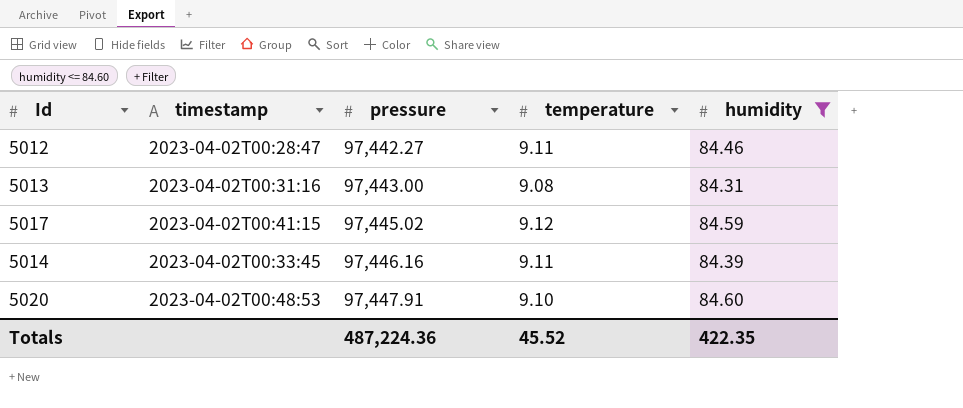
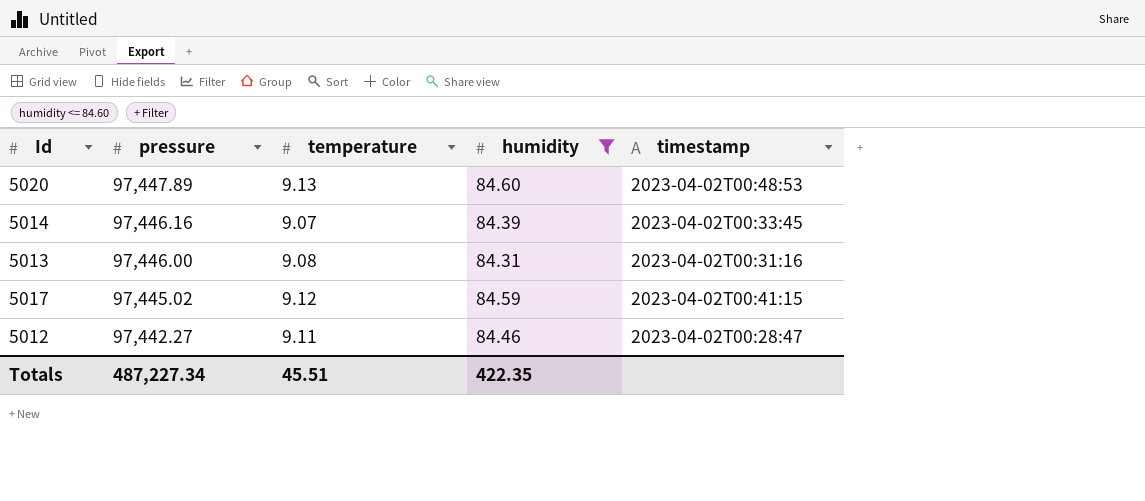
row order: pressure ascending -> pressure descending
column timestamp | position: 2 -> 5
5020 | pressure: 97,447.91 -> 97,447.89
5020 | temperature: 9.10 -> 9.13
5014 | temperature: 9.11 -> 9.07
5013 | pressure: 97,443.00 -> 97,446.00
Totals | pressure: 487,224.36 -> 487,227.34
Totals | temperature: 45.52 -> 45.51

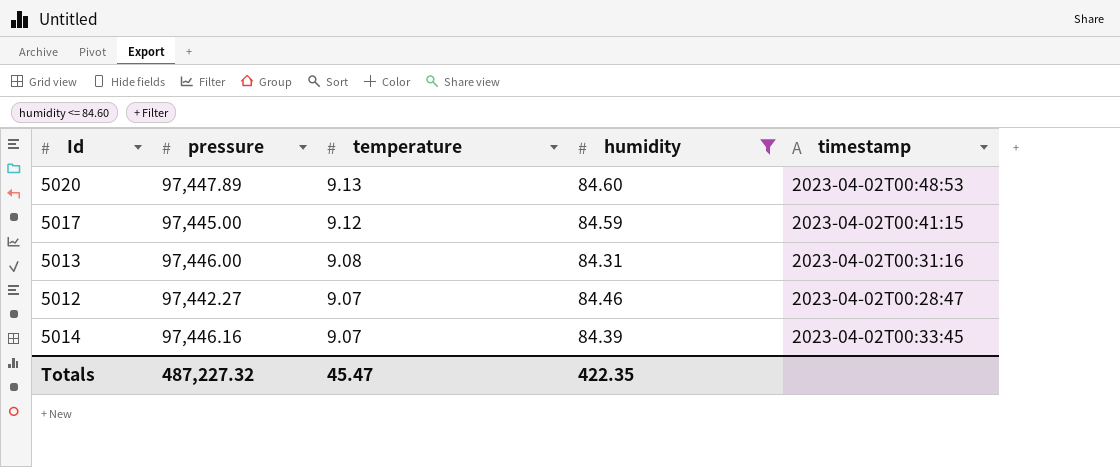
row order: pressure descending -> temperature descending
5017 | pressure: 97,445.02 -> 97,445.00
5012 | temperature: 9.11 -> 9.07
Totals | pressure: 487,227.34 -> 487,227.32
Totals | temperature: 45.51 -> 45.47

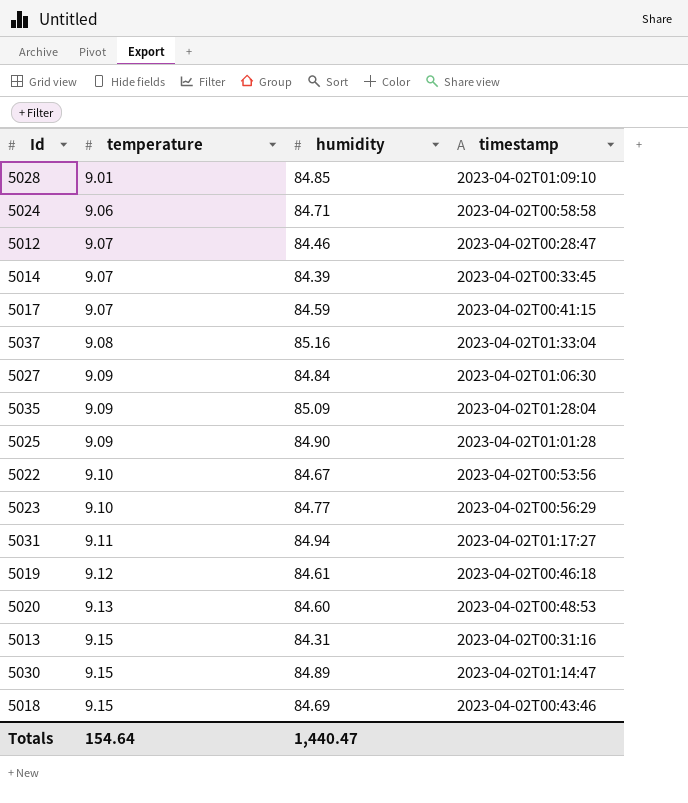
filter: humidity <= 84.60 -> none
row order: temperature descending -> temperature ascending
column pressure | position: 2 -> none
5017 | temperature: 9.12 -> 9.07
5013 | temperature: 9.08 -> 9.15
Totals | temperature: 45.47 -> 154.64
Totals | humidity: 422.35 -> 1,440.47

